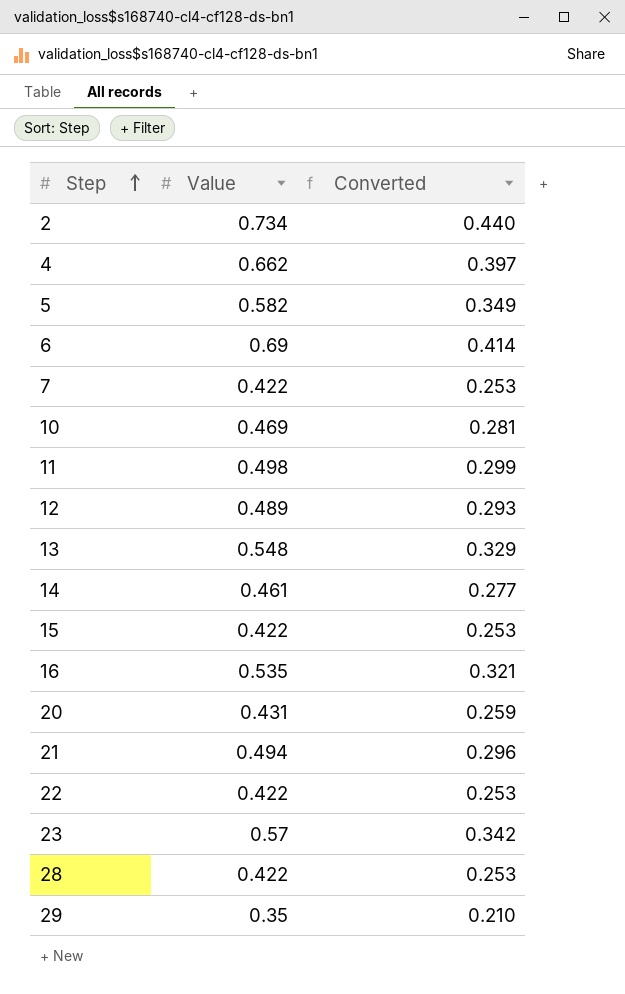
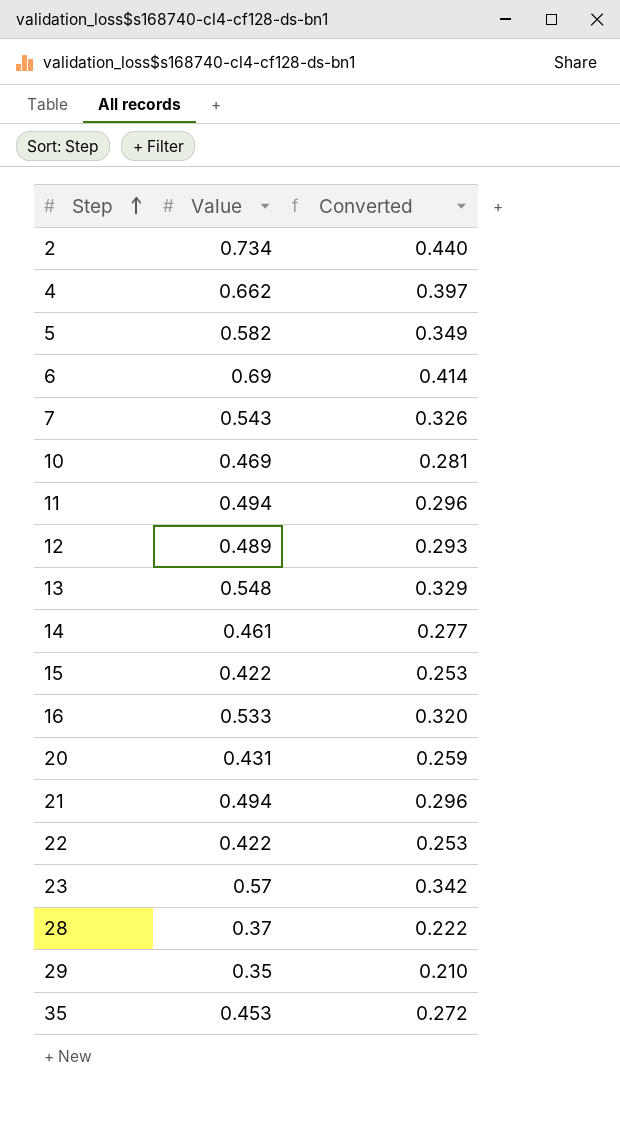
7 | Value: 0.422 -> 0.543
7 | Converted: 0.253 -> 0.326
11 | Value: 0.498 -> 0.494
11 | Converted: 0.299 -> 0.296
16 | Value: 0.535 -> 0.533
16 | Converted: 0.321 -> 0.320
28 | Value: 0.422 -> 0.37
28 | Converted: 0.253 -> 0.222
row 35: none -> 0.453 | 0.272

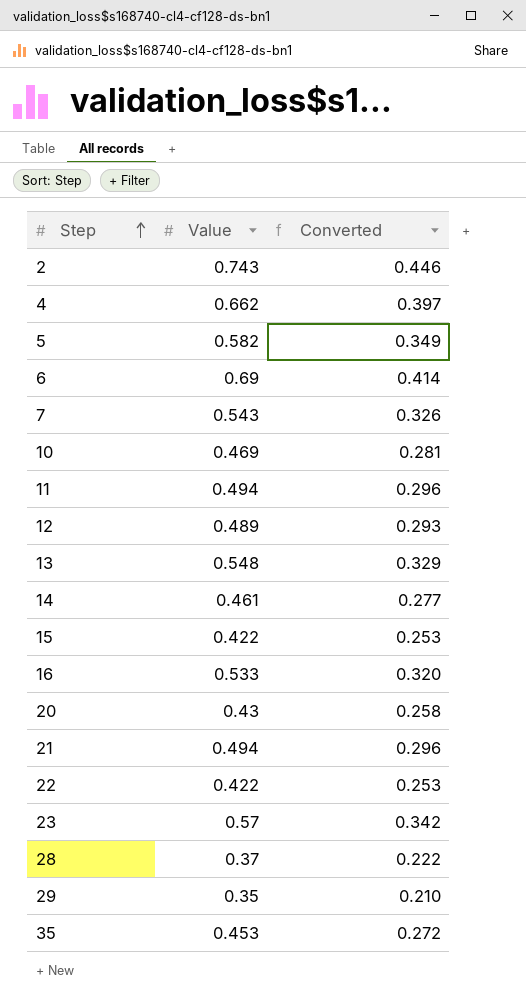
2 | Value: 0.734 -> 0.743
2 | Converted: 0.440 -> 0.446
20 | Value: 0.431 -> 0.43
20 | Converted: 0.259 -> 0.258

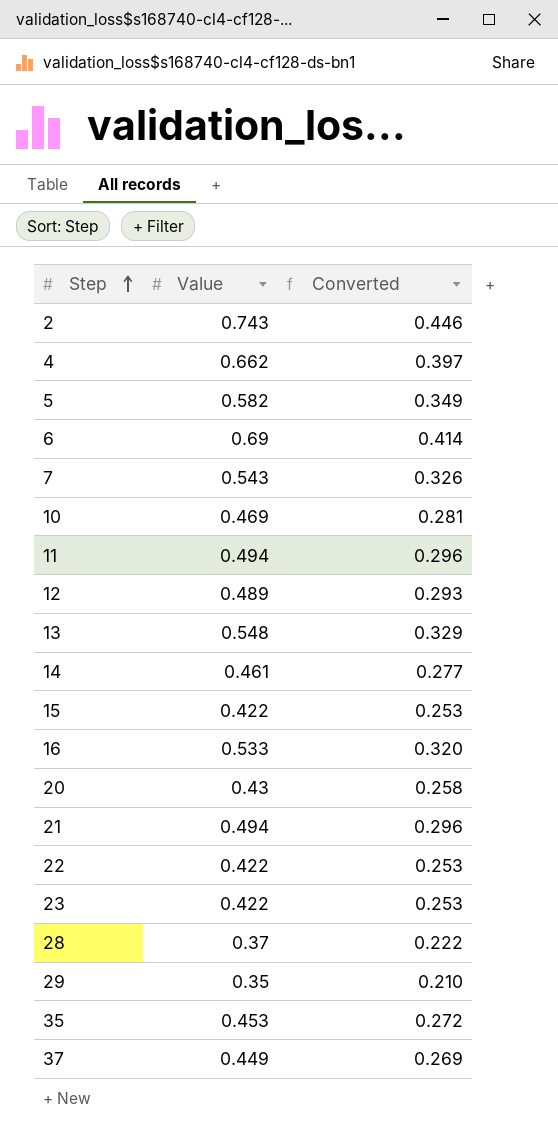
23 | Value: 0.57 -> 0.422
23 | Converted: 0.342 -> 0.253
row 37: none -> 0.449 | 0.269

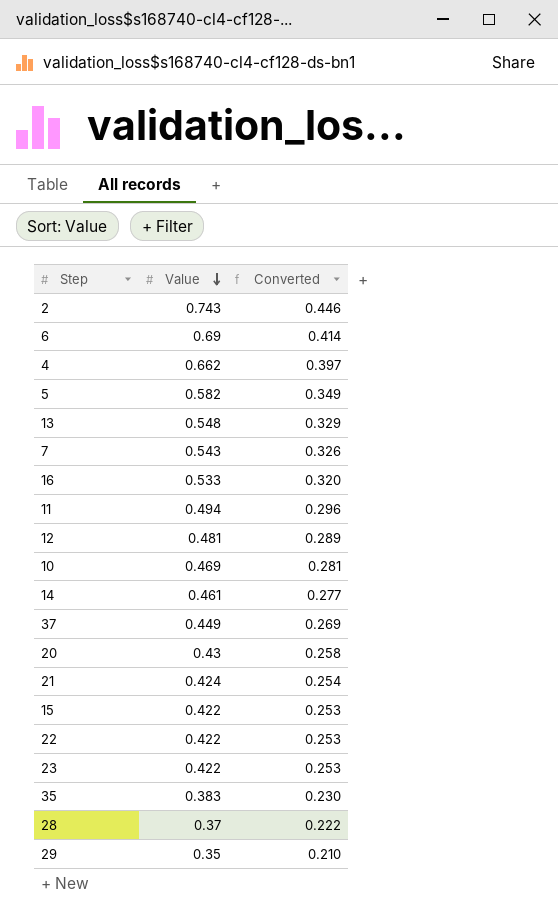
row order: Step ascending -> Value descending
12 | Value: 0.489 -> 0.481
12 | Converted: 0.293 -> 0.289
21 | Value: 0.494 -> 0.424
21 | Converted: 0.296 -> 0.254
35 | Value: 0.453 -> 0.383
35 | Converted: 0.272 -> 0.230

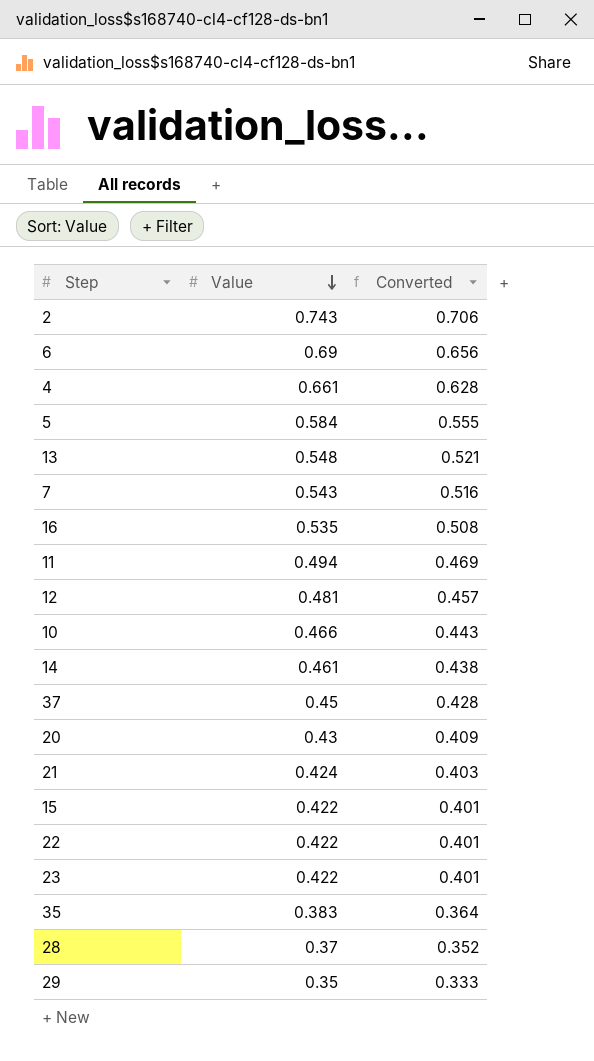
column Converted | formula: [Value] * 0.6 -> [Value] * 0.95
4 | Value: 0.662 -> 0.661
5 | Value: 0.582 -> 0.584
16 | Value: 0.533 -> 0.535
10 | Value: 0.469 -> 0.466
37 | Value: 0.449 -> 0.45

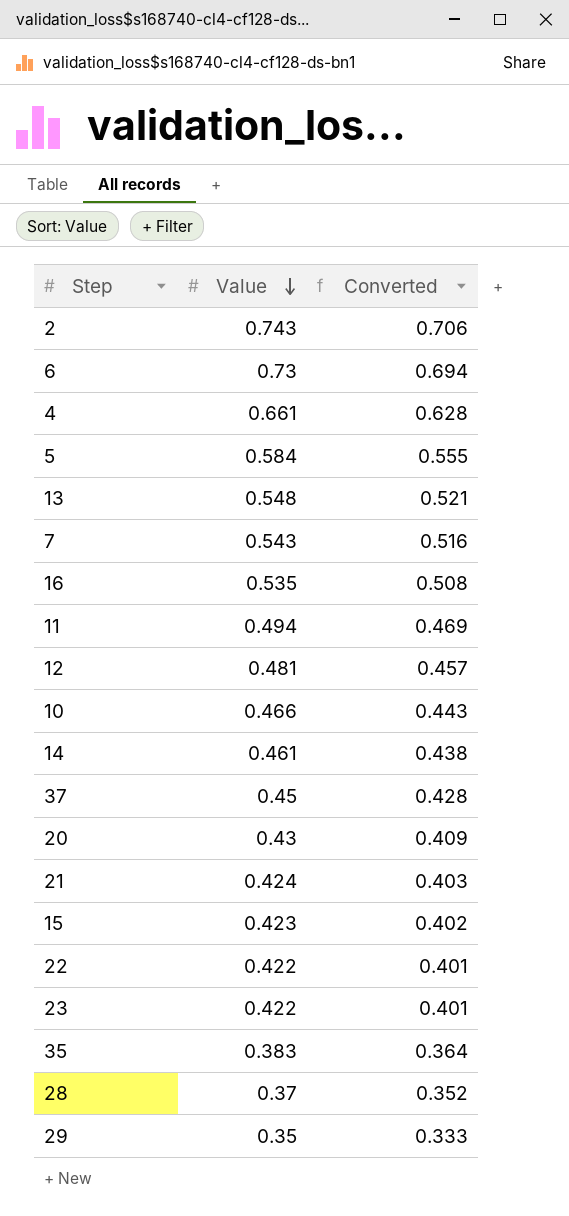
6 | Value: 0.69 -> 0.73
6 | Converted: 0.656 -> 0.694
15 | Value: 0.422 -> 0.423
15 | Converted: 0.401 -> 0.402

